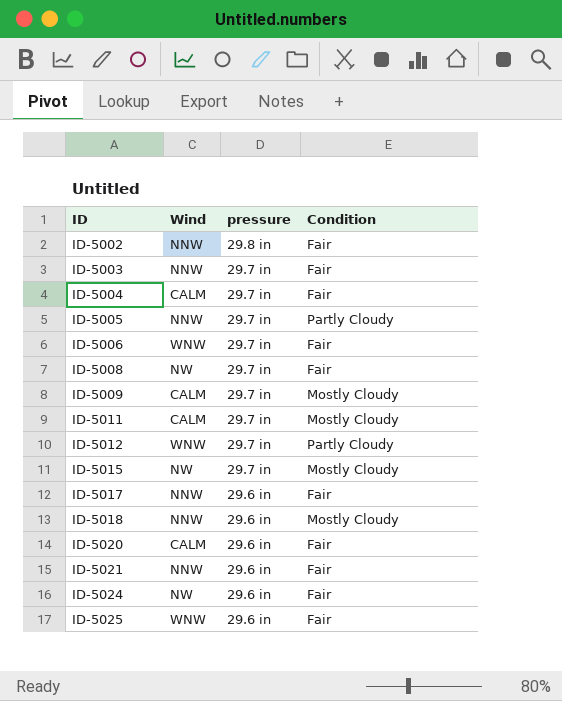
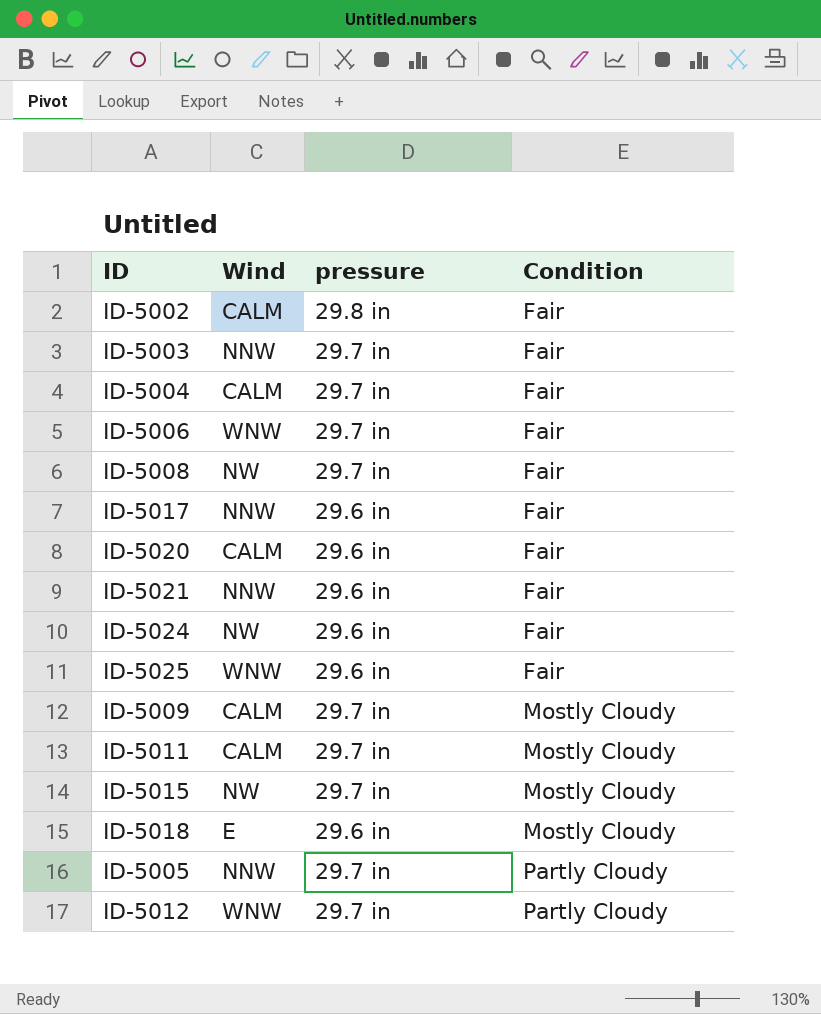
row order: ID ascending -> Condition ascending
ID-5002 | Wind: NNW -> CALM
ID-5018 | Wind: NNW -> E

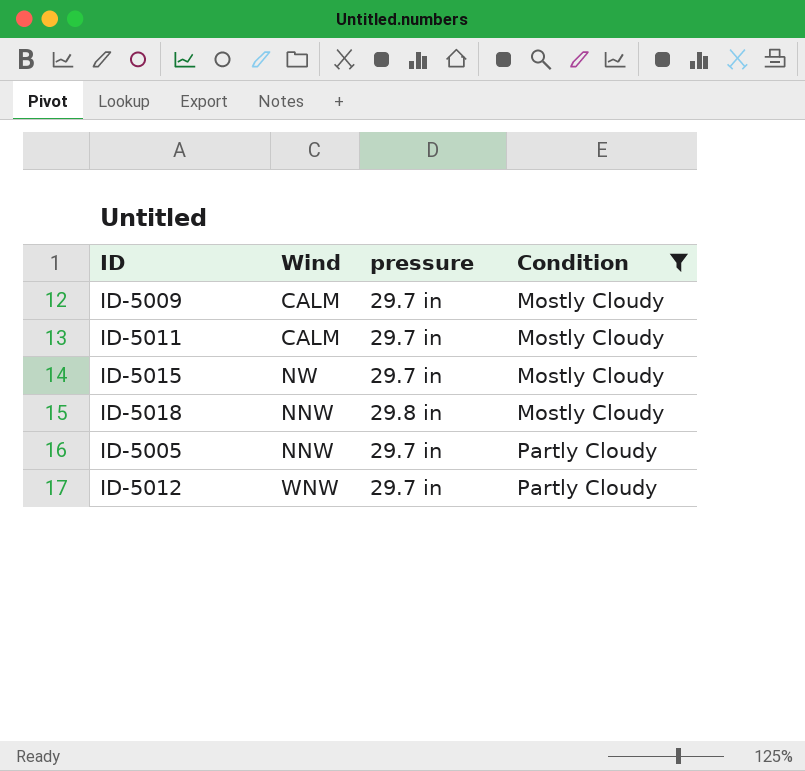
filter: none -> Condition != Fair
ID-5018 | Wind: E -> NNW
ID-5018 | pressure: 29.6 in -> 29.8 in

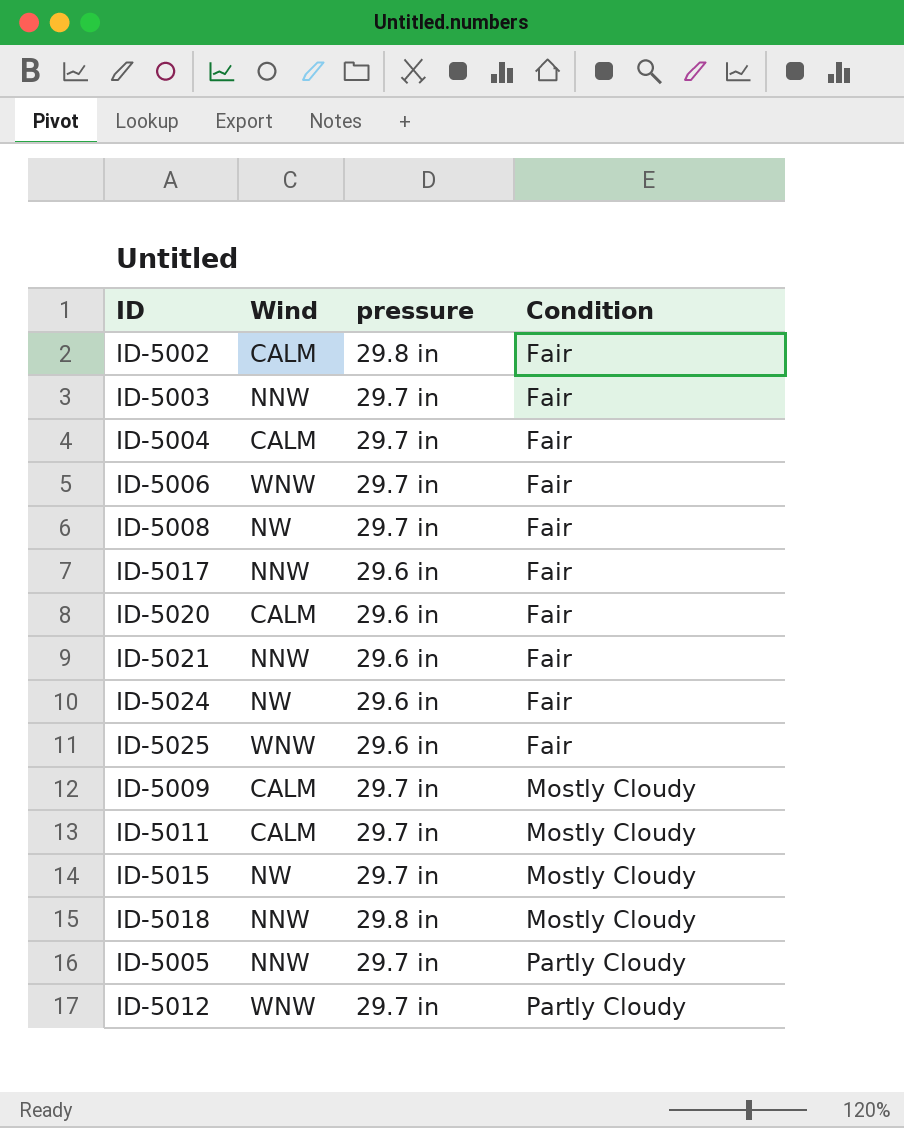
filter: Condition != Fair -> none

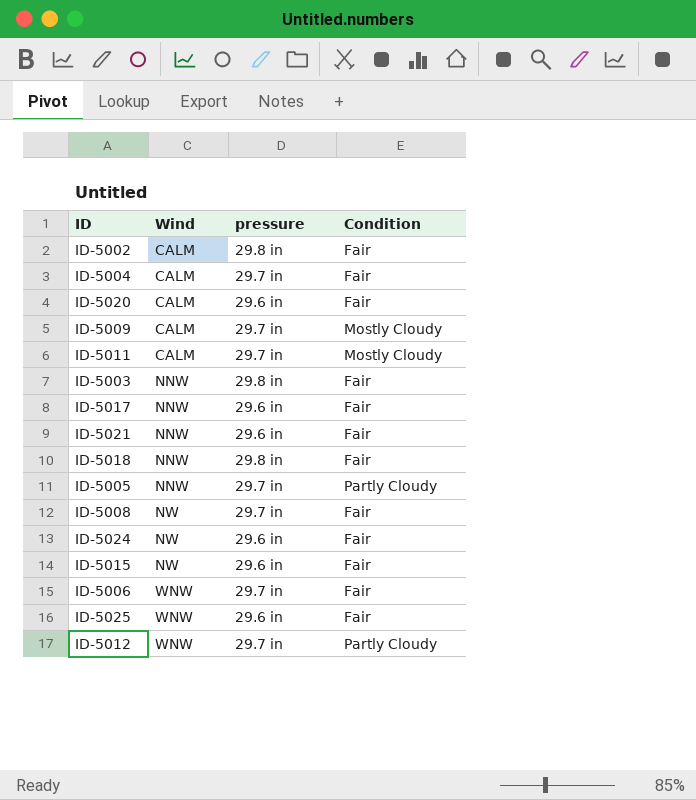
row order: Condition ascending -> Wind ascending
ID-5003 | pressure: 29.7 in -> 29.8 in
ID-5018 | Condition: Mostly Cloudy -> Fair
ID-5015 | pressure: 29.7 in -> 29.6 in
ID-5015 | Condition: Mostly Cloudy -> Fair

